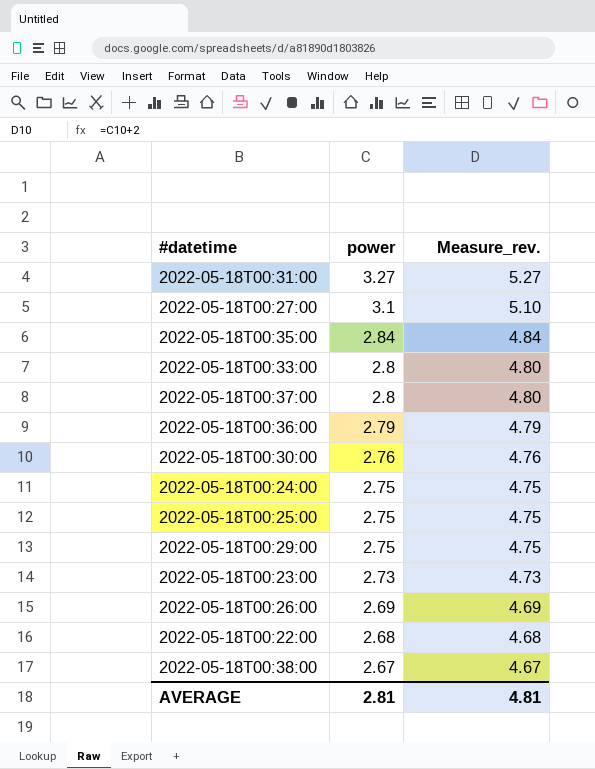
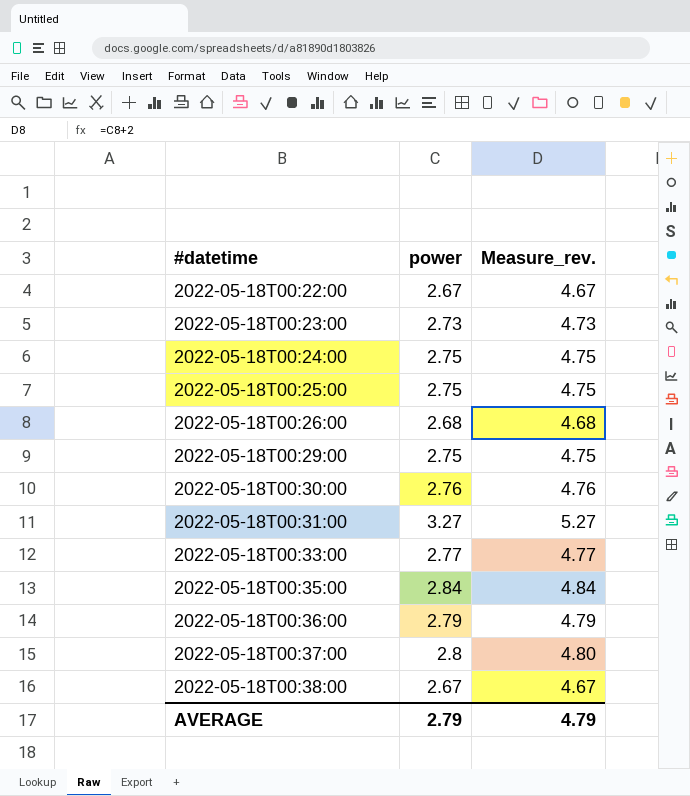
row order: power descending -> #datetime ascending
row 2022-05-18T00:27:00: 3.1 | 5.10 -> none
2022-05-18T00:22:00 | power: 2.68 -> 2.67
2022-05-18T00:22:00 | Measure_rev.: 4.68 -> 4.67
2022-05-18T00:26:00 | power: 2.69 -> 2.68
2022-05-18T00:26:00 | Measure_rev.: 4.69 -> 4.68
2022-05-18T00:33:00 | power: 2.8 -> 2.77
2022-05-18T00:33:00 | Measure_rev.: 4.80 -> 4.77
AVERAGE | power: 2.81 -> 2.79
AVERAGE | Measure_rev.: 4.81 -> 4.79

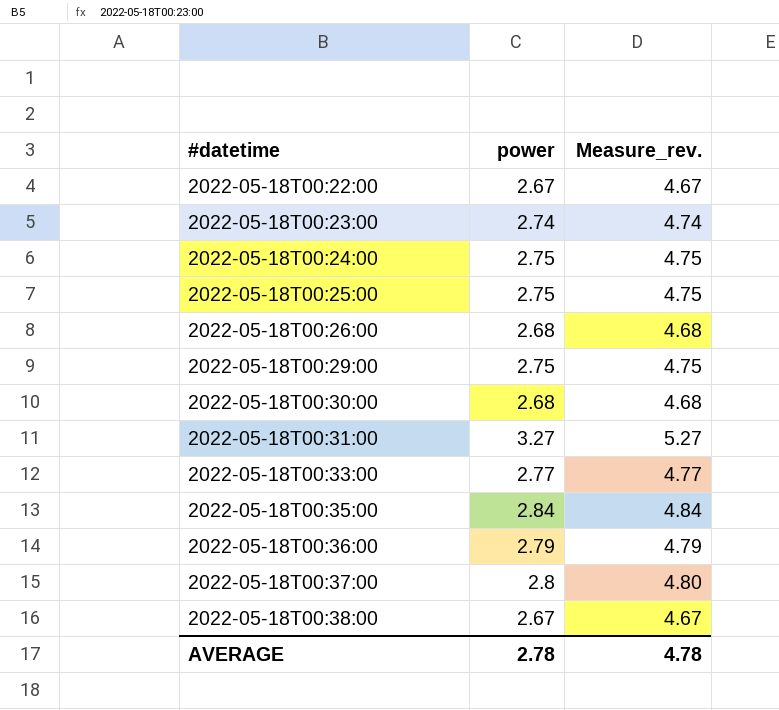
2022-05-18T00:23:00 | power: 2.73 -> 2.74
2022-05-18T00:23:00 | Measure_rev.: 4.73 -> 4.74
2022-05-18T00:30:00 | power: 2.76 -> 2.68
2022-05-18T00:30:00 | Measure_rev.: 4.76 -> 4.68
AVERAGE | power: 2.79 -> 2.78
AVERAGE | Measure_rev.: 4.79 -> 4.78

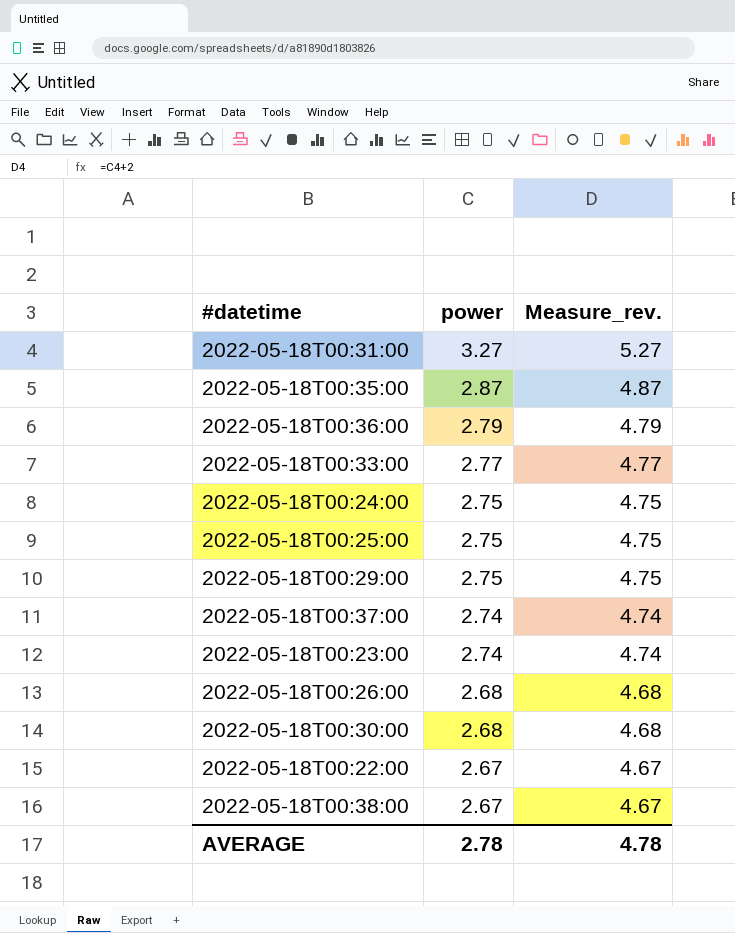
row order: #datetime ascending -> power descending
2022-05-18T00:35:00 | power: 2.84 -> 2.87
2022-05-18T00:35:00 | Measure_rev.: 4.84 -> 4.87
2022-05-18T00:37:00 | power: 2.8 -> 2.74
2022-05-18T00:37:00 | Measure_rev.: 4.80 -> 4.74

